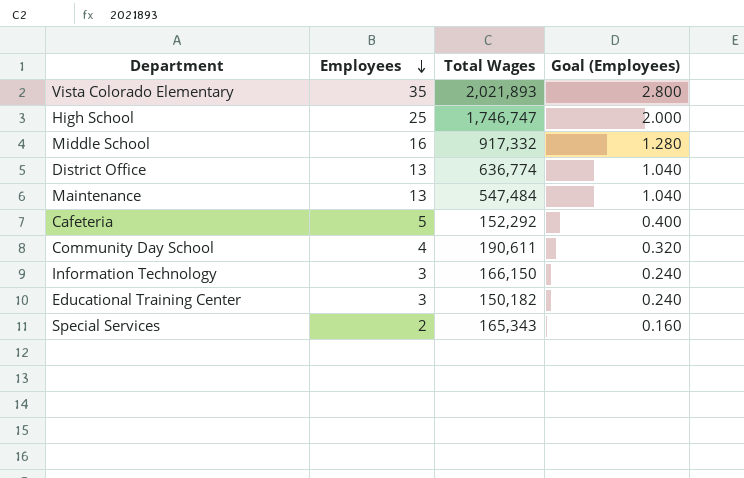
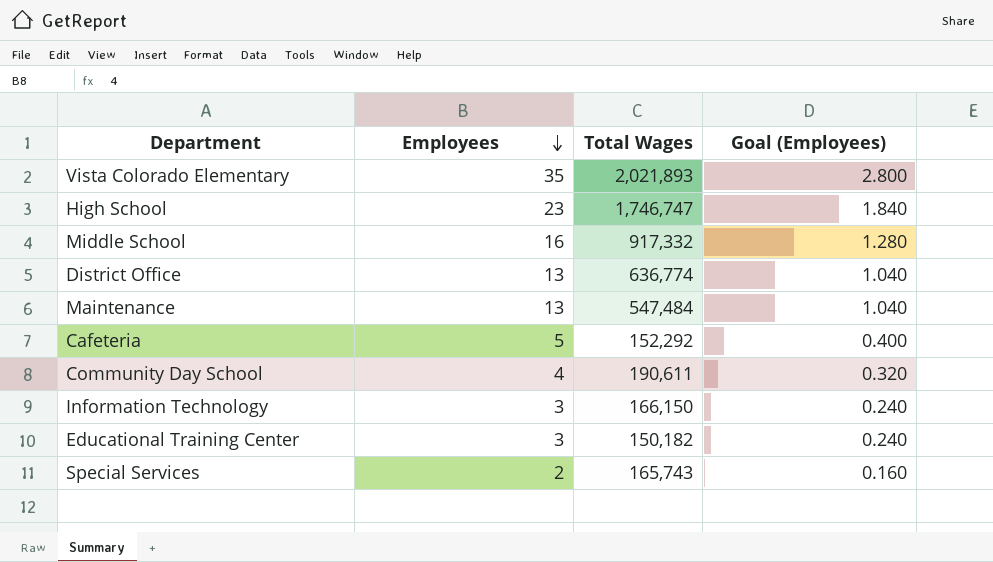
High School | Employees: 25 -> 23
High School | Goal (Employees): 2.000 -> 1.840
Special Services | Total Wages: 165,343 -> 165,743

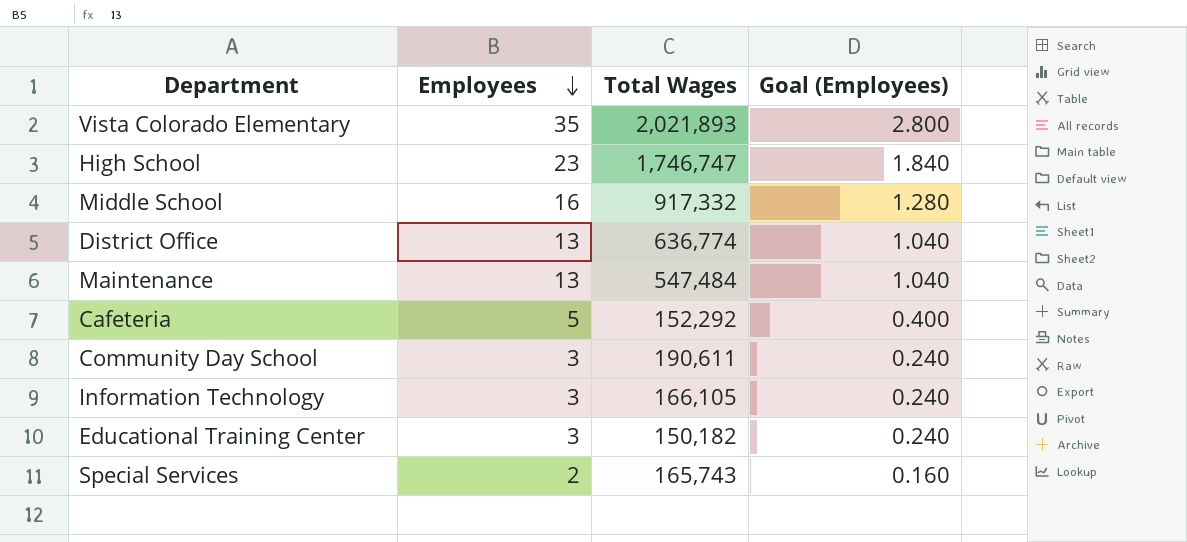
Community Day School | Employees: 4 -> 3
Community Day School | Goal (Employees): 0.320 -> 0.240
Information Technology | Total Wages: 166,150 -> 166,105

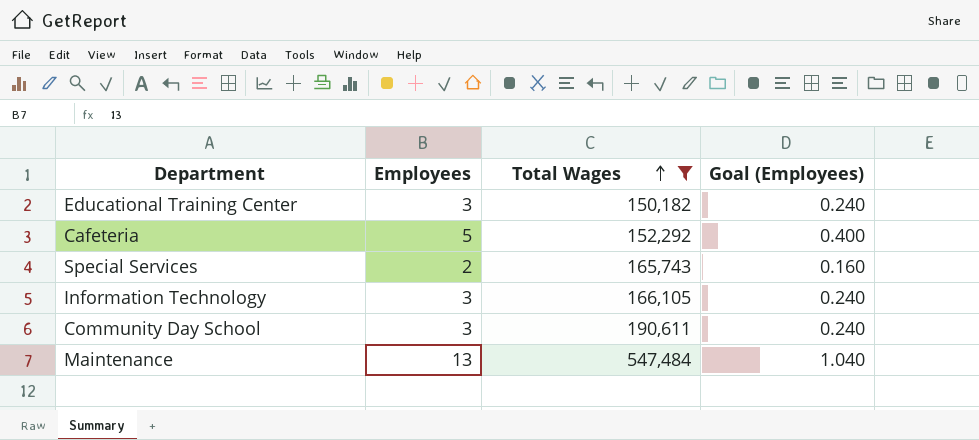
filter: none -> Total Wages <= 547,484
row order: Employees descending -> Total Wages ascending

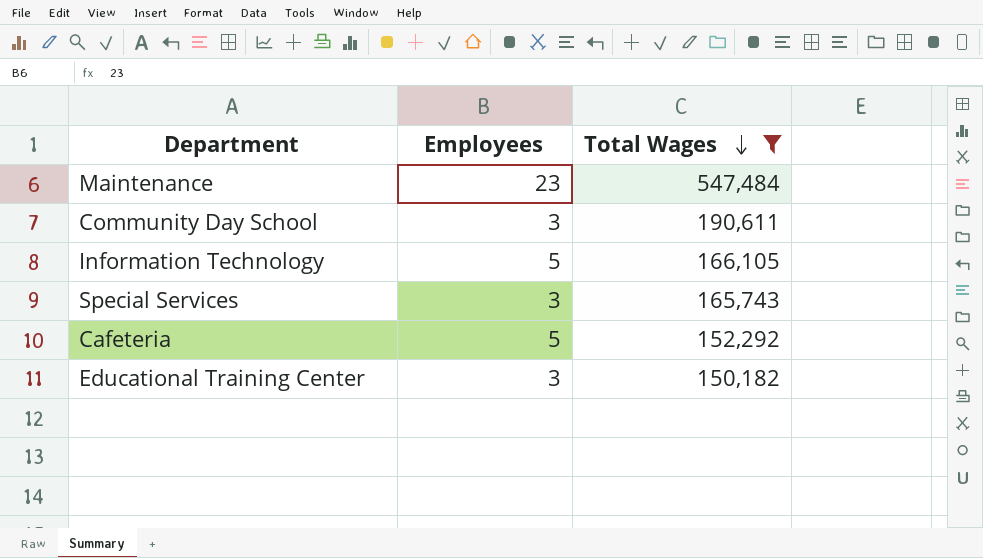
row order: Total Wages ascending -> Total Wages descending
column Goal (Employees) | formula: [Employees] * 0.08 -> none
Maintenance | Employees: 13 -> 23
Information Technology | Employees: 3 -> 5
Special Services | Employees: 2 -> 3

